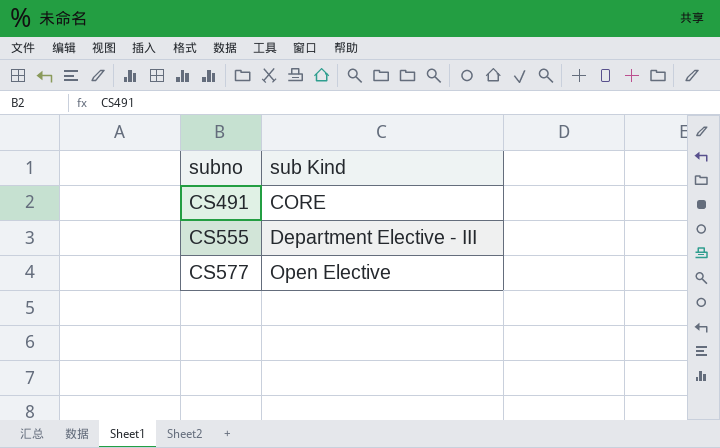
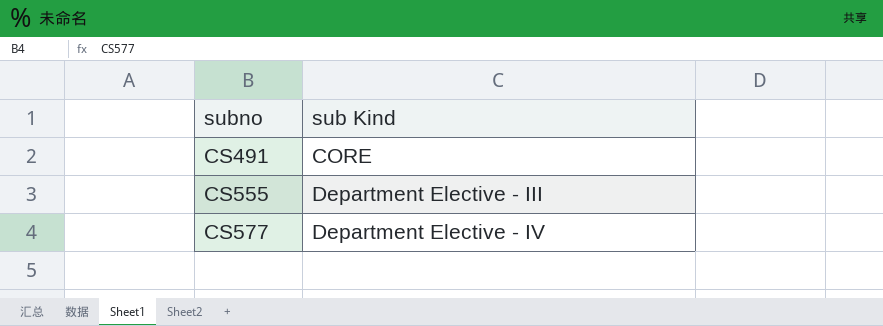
CS577 | sub Kind: Open Elective -> Department Elective - IV

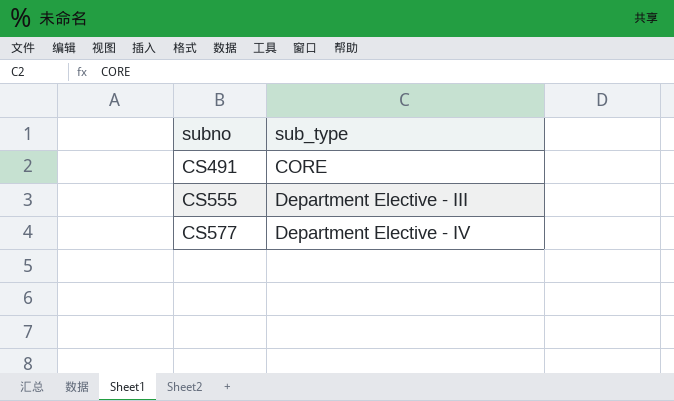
column name: sub Kind -> sub_type

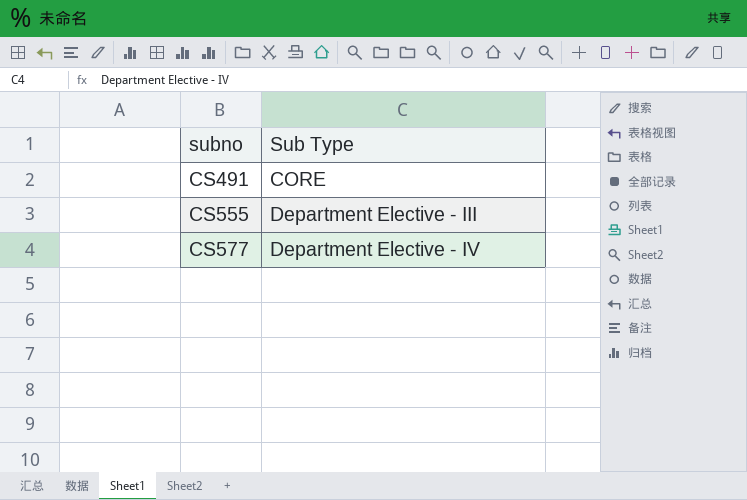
column name: sub_type -> Sub Type

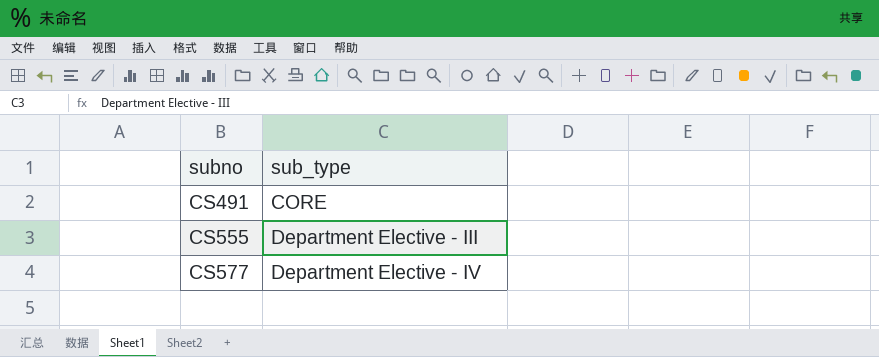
column name: Sub Type -> sub_type

